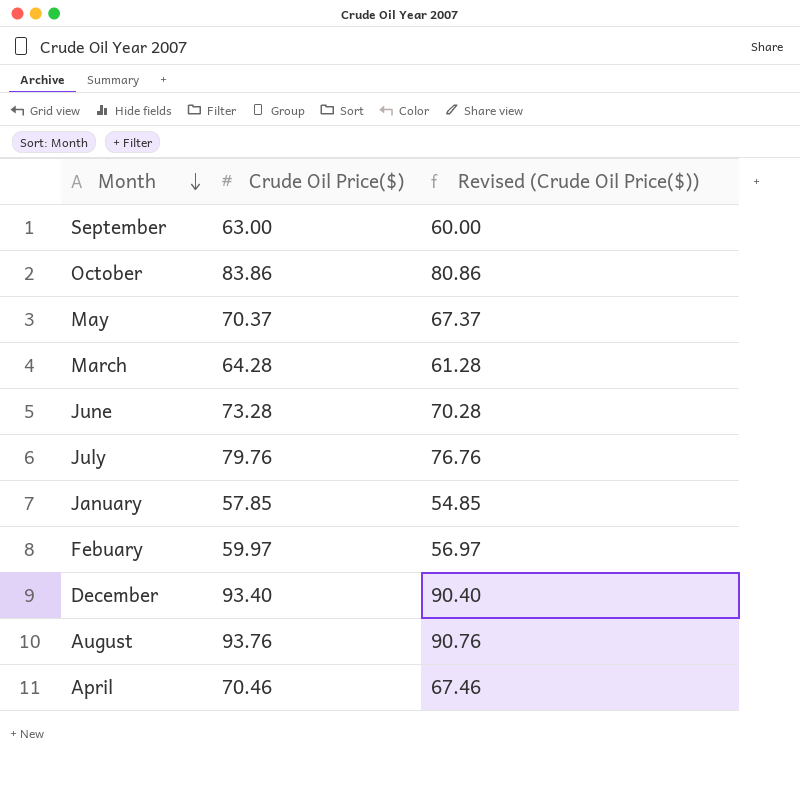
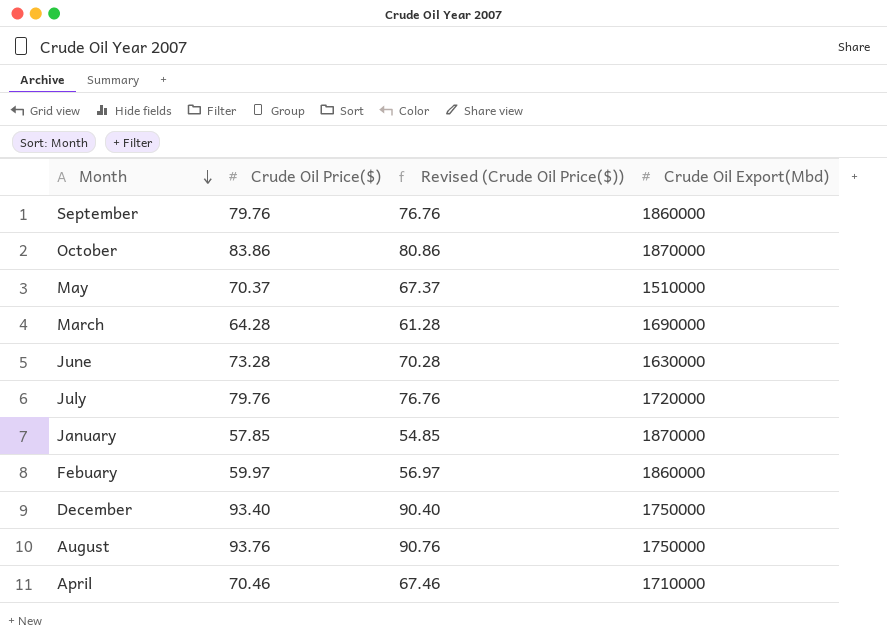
column Crude Oil Export(Mbd) | position: none -> 4
September | Crude Oil Price($): 63.00 -> 79.76
September | Revised (Crude Oil Price($)): 60.00 -> 76.76

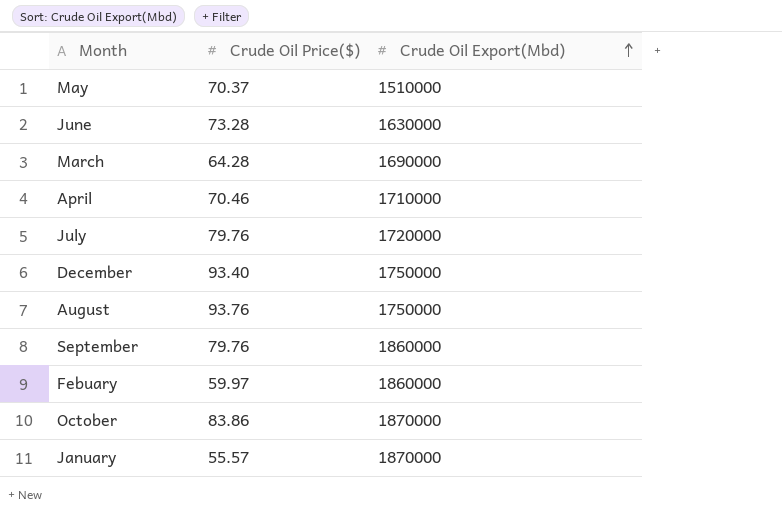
row order: Month descending -> Crude Oil Export(Mbd) ascending
column Revised (Crude Oil Price($)) | formula: [Crude Oil Price($)] - 3 -> none
January | Crude Oil Price($): 57.85 -> 55.57

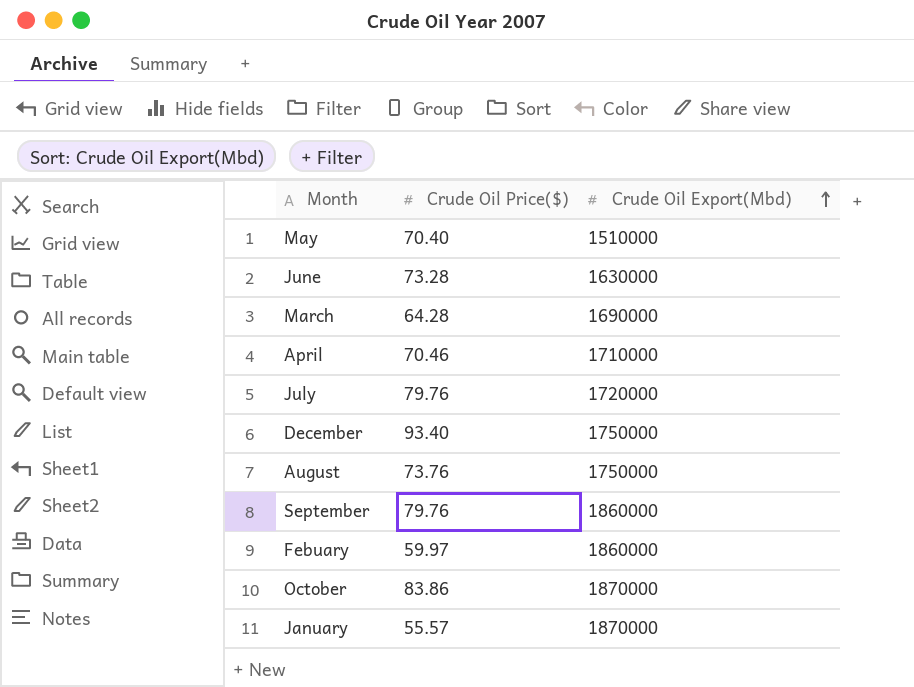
May | Crude Oil Price($): 70.37 -> 70.40
August | Crude Oil Price($): 93.76 -> 73.76

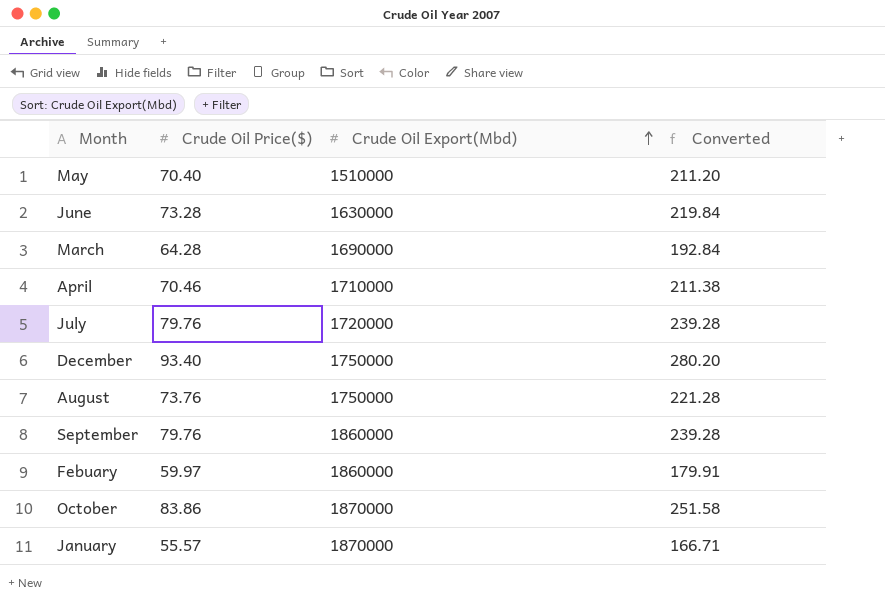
column Converted | formula: none -> [Crude Oil Price($)] * 3

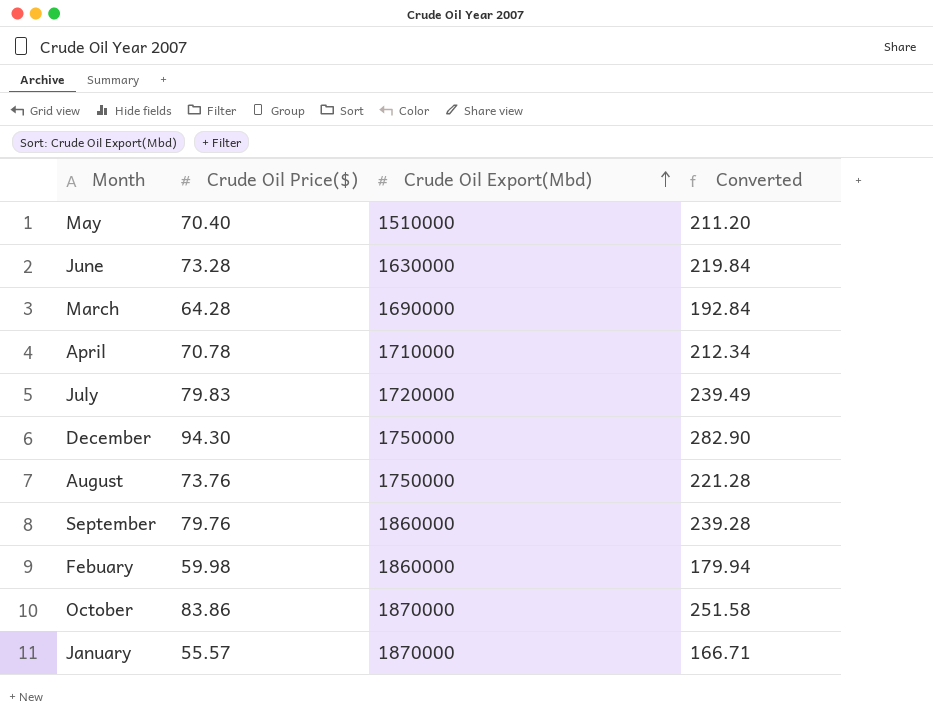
April | Crude Oil Price($): 70.46 -> 70.78
April | Converted: 211.38 -> 212.34
July | Crude Oil Price($): 79.76 -> 79.83
July | Converted: 239.28 -> 239.49
December | Crude Oil Price($): 93.40 -> 94.30
December | Converted: 280.20 -> 282.90
Febuary | Crude Oil Price($): 59.97 -> 59.98
Febuary | Converted: 179.91 -> 179.94

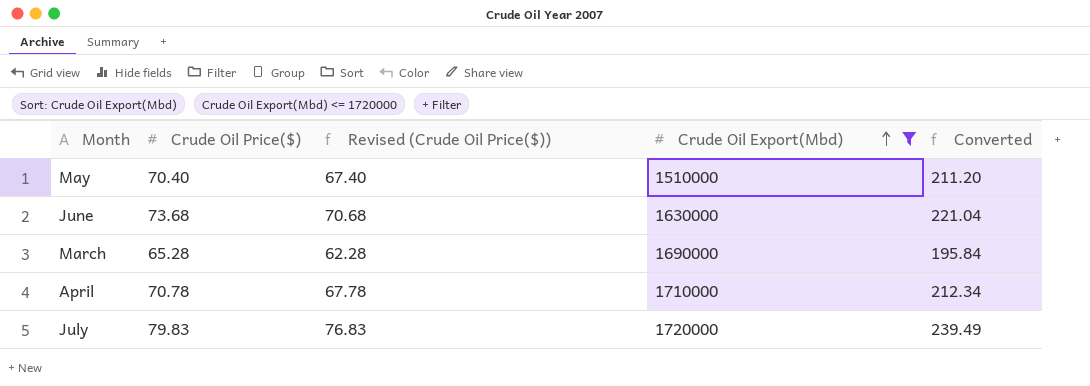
filter: none -> Crude Oil Export(Mbd) <= 1720000
column Revised (Crude Oil Price($)) | formula: none -> [Crude Oil Price($)] - 3
June | Crude Oil Price($): 73.28 -> 73.68
June | Converted: 219.84 -> 221.04
March | Crude Oil Price($): 64.28 -> 65.28
March | Converted: 192.84 -> 195.84

